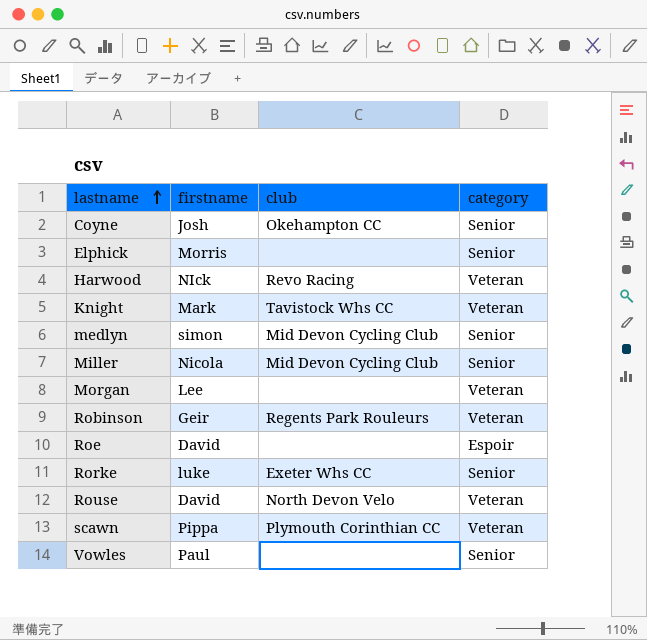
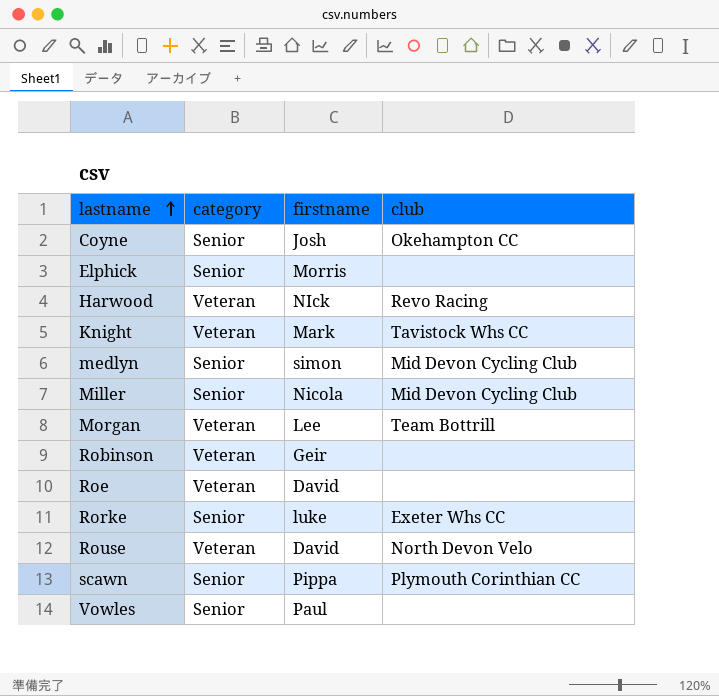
column category | position: 4 -> 2
Morgan | club: none -> Team Bottrill
Robinson | club: Regents Park Rouleurs -> none
Roe | category: Espoir -> Veteran
scawn | category: Veteran -> Senior

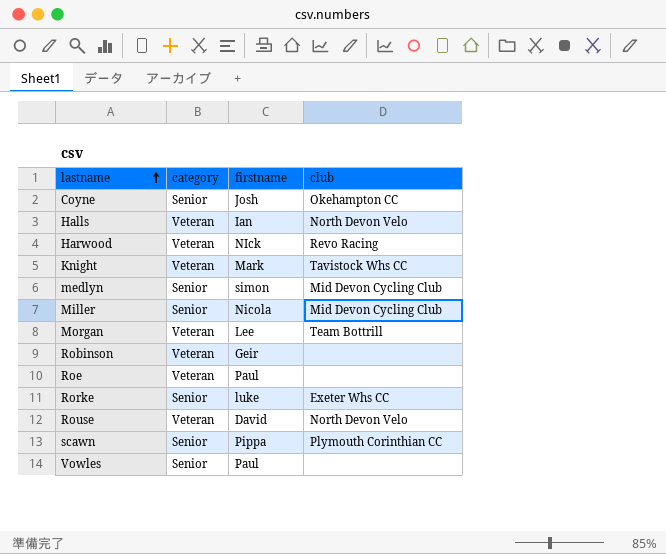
row Elphick: Senior | Morris | none -> none
row Halls: none -> Veteran | Ian | North Devon Velo
Roe | firstname: David -> Paul

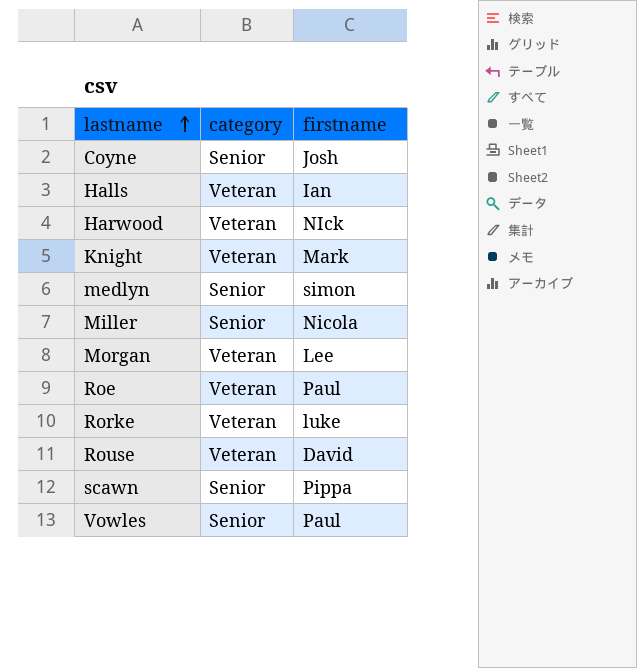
column club | position: 4 -> none
row Robinson: Veteran | Geir | none -> none
Rorke | category: Senior -> Veteran

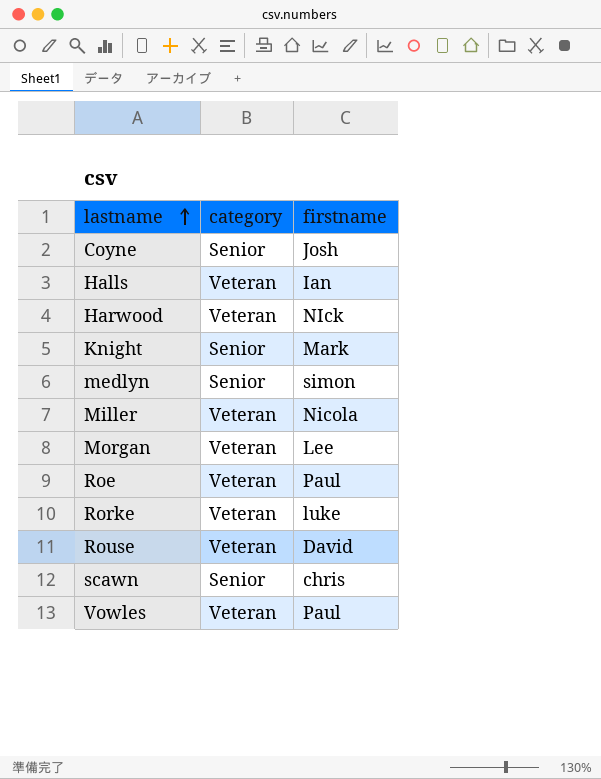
Knight | category: Veteran -> Senior
Miller | category: Senior -> Veteran
scawn | firstname: Pippa -> chris
Vowles | category: Senior -> Veteran

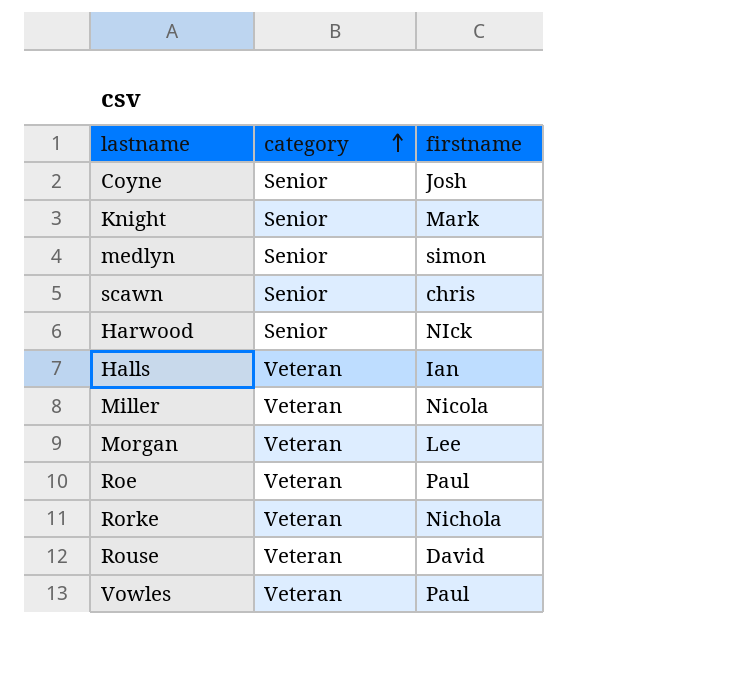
row order: lastname ascending -> category ascending
Harwood | category: Veteran -> Senior
Rorke | firstname: luke -> Nichola

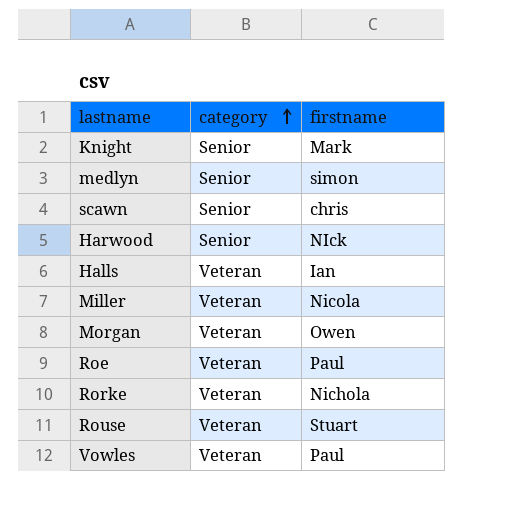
row Coyne: Senior | Josh -> none
Morgan | firstname: Lee -> Owen
Rouse | firstname: David -> Stuart

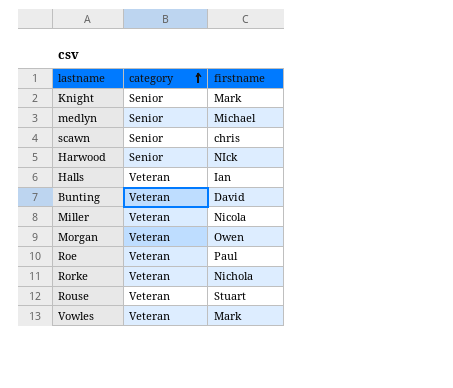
medlyn | firstname: simon -> Michael
row Bunting: none -> Veteran | David
Vowles | firstname: Paul -> Mark

